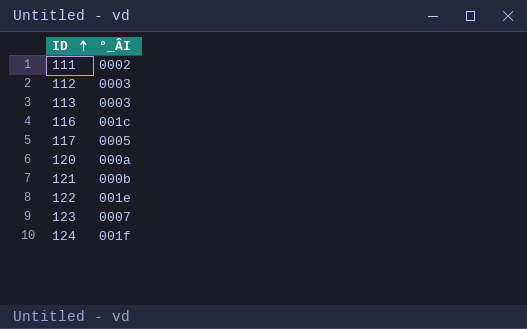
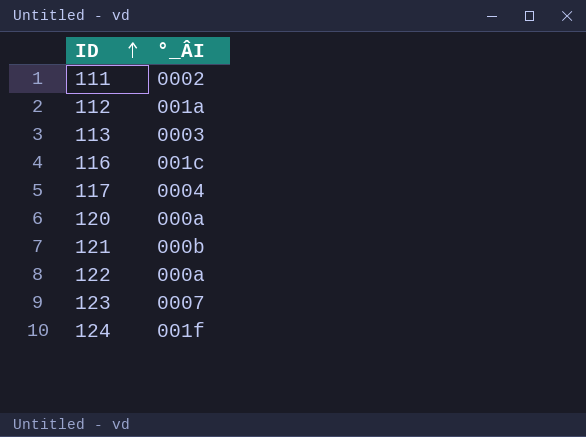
112 | °_ÂI: 0003 -> 001a
117 | °_ÂI: 0005 -> 0004
122 | °_ÂI: 001e -> 000a

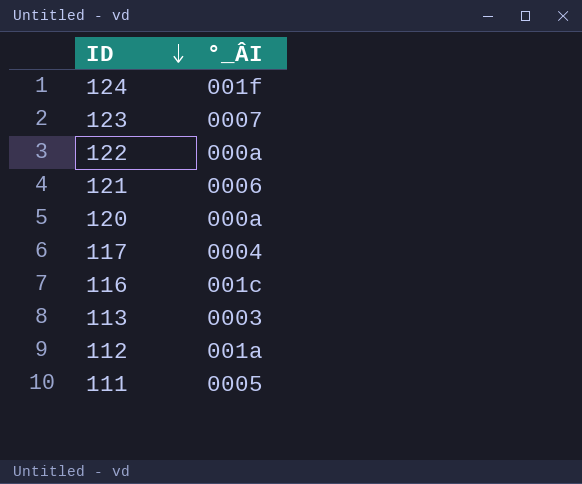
row order: ID ascending -> ID descending
121 | °_ÂI: 000b -> 0006
111 | °_ÂI: 0002 -> 0005

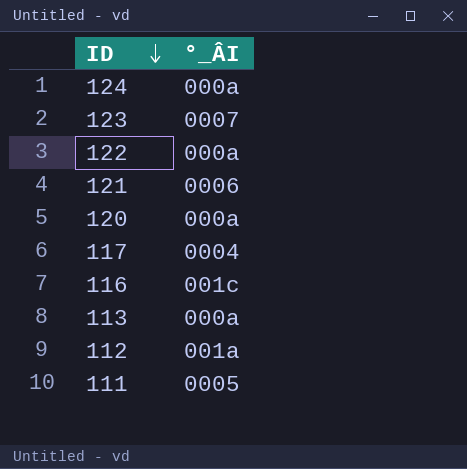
124 | °_ÂI: 001f -> 000a
113 | °_ÂI: 0003 -> 000a

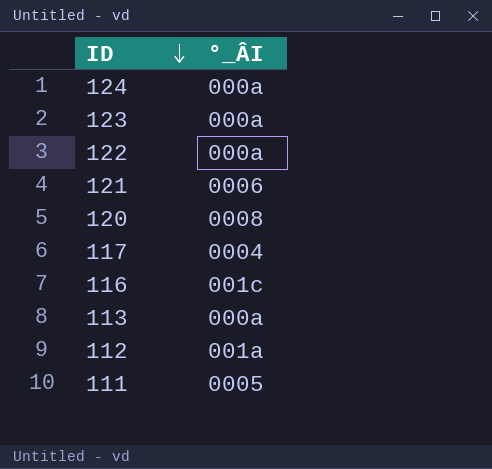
123 | °_ÂI: 0007 -> 000a
120 | °_ÂI: 000a -> 0008

